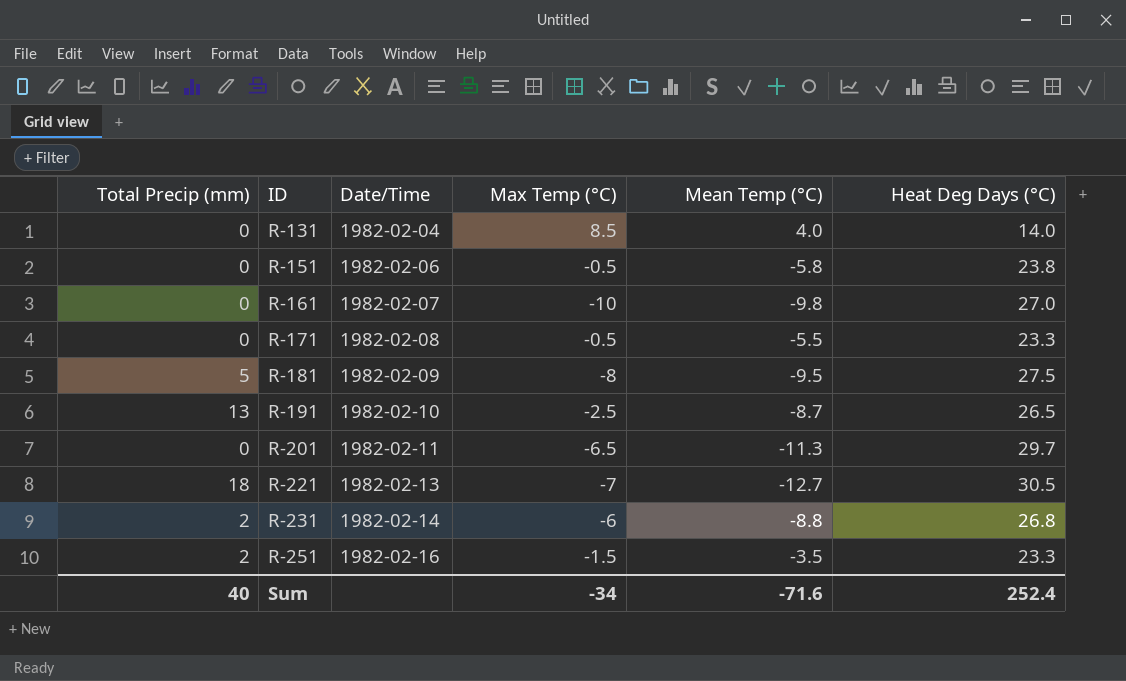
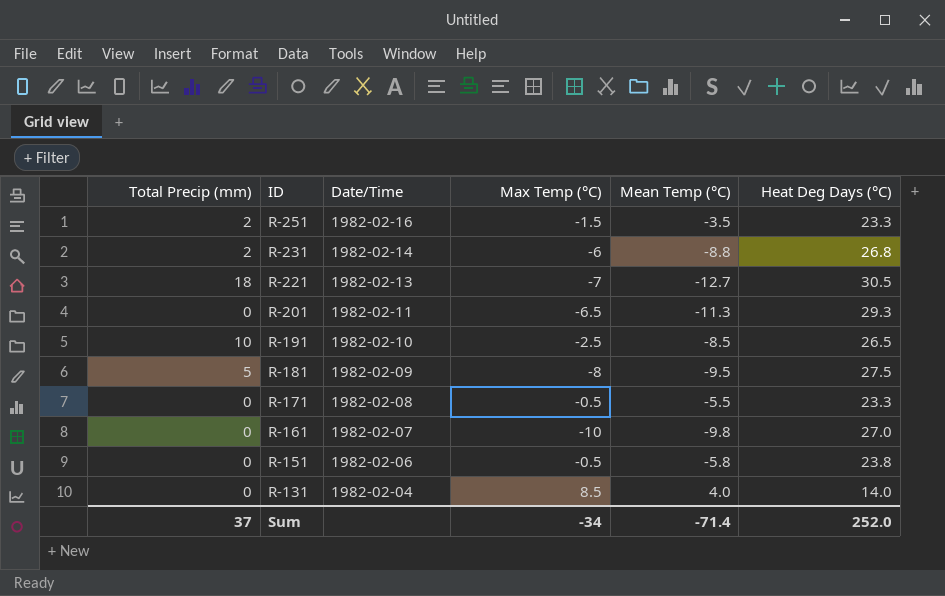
row order: ID ascending -> ID descending
R-201 | Heat Deg Days (°C): 29.7 -> 29.3
R-191 | Total Precip (mm): 13 -> 10
R-191 | Mean Temp (°C): -8.7 -> -8.5
Sum | Total Precip (mm): 40 -> 37
Sum | Mean Temp (°C): -71.6 -> -71.4
Sum | Heat Deg Days (°C): 252.4 -> 252.0

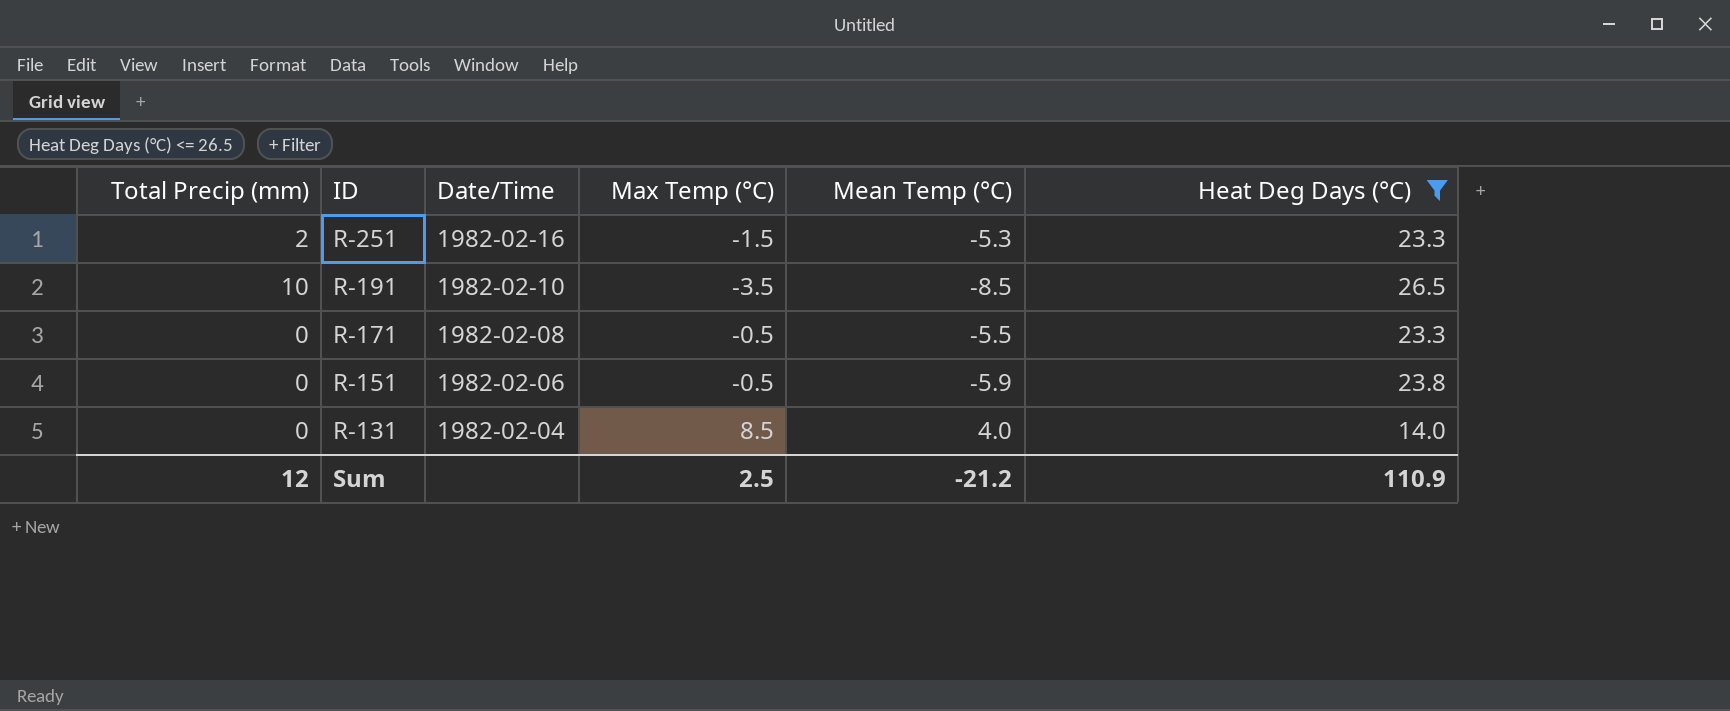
filter: none -> Heat Deg Days (°C) <= 26.5
R-251 | Mean Temp (°C): -3.5 -> -5.3
R-191 | Max Temp (°C): -2.5 -> -3.5
R-151 | Mean Temp (°C): -5.8 -> -5.9
Sum | Total Precip (mm): 37 -> 12
Sum | Max Temp (°C): -34 -> 2.5
Sum | Mean Temp (°C): -71.4 -> -21.2
Sum | Heat Deg Days (°C): 252.0 -> 110.9

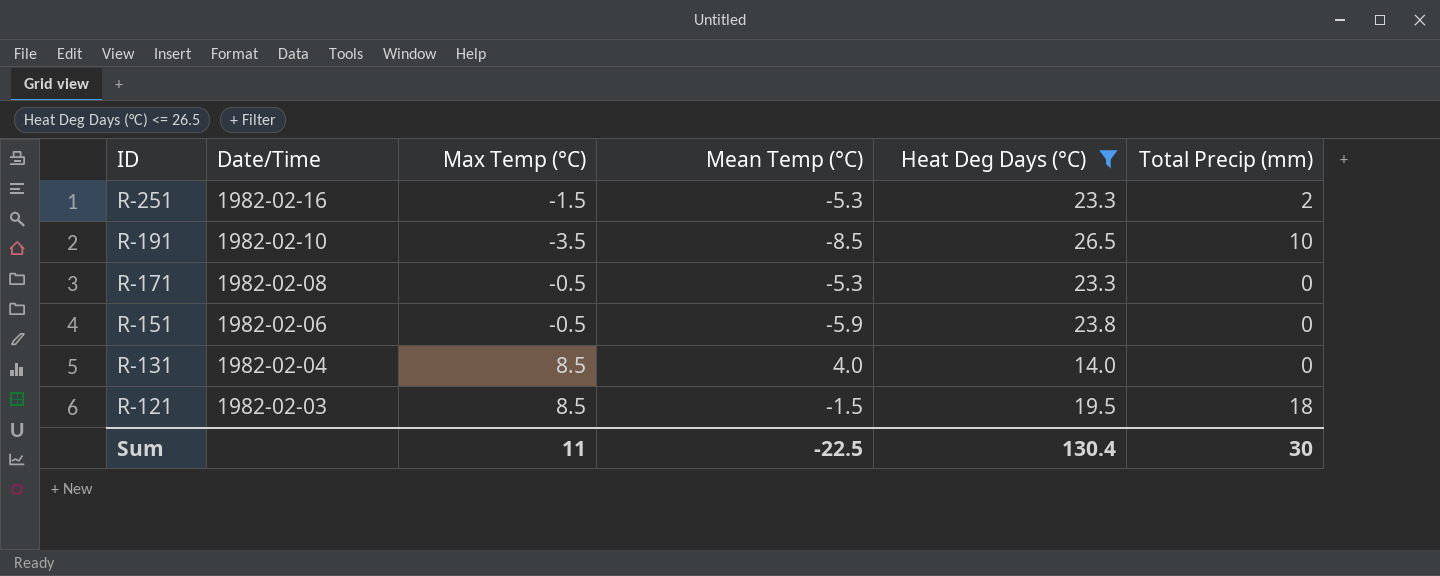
column Total Precip (mm) | position: 1 -> 6
R-171 | Mean Temp (°C): -5.5 -> -5.3
row R-121: none -> 1982-02-03 | 8.5 | -1.5 | 19.5 | 18
Sum | Max Temp (°C): 2.5 -> 11
Sum | Mean Temp (°C): -21.2 -> -22.5
Sum | Heat Deg Days (°C): 110.9 -> 130.4
Sum | Total Precip (mm): 12 -> 30

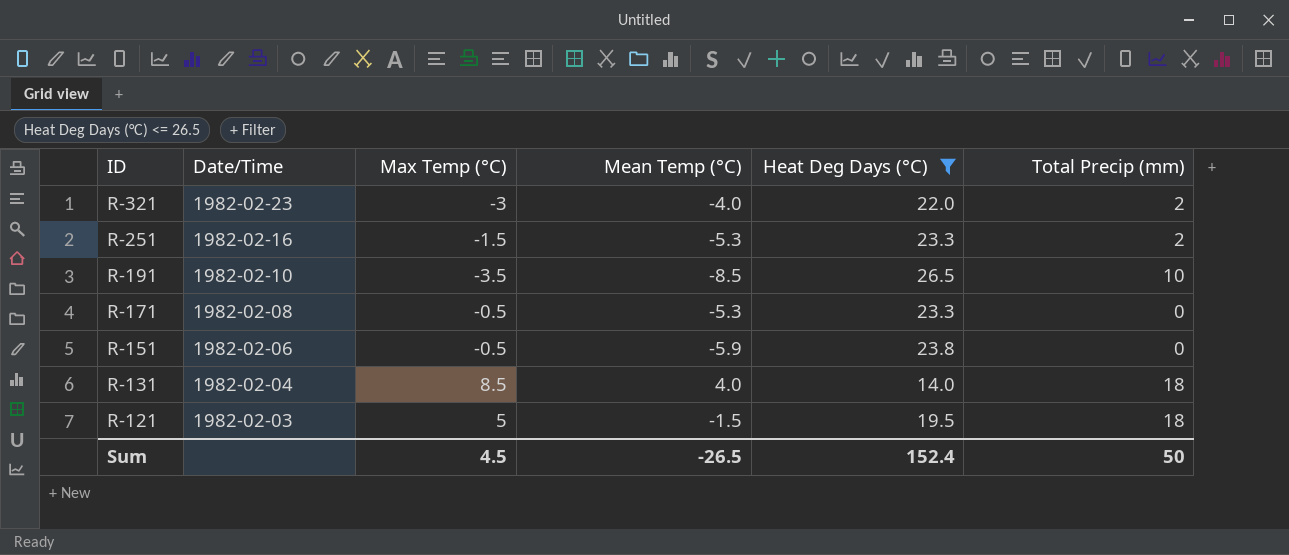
row R-321: none -> 1982-02-23 | -3 | -4.0 | 22.0 | 2
R-131 | Total Precip (mm): 0 -> 18
R-121 | Max Temp (°C): 8.5 -> 5
Sum | Max Temp (°C): 11 -> 4.5
Sum | Mean Temp (°C): -22.5 -> -26.5
Sum | Heat Deg Days (°C): 130.4 -> 152.4
Sum | Total Precip (mm): 30 -> 50

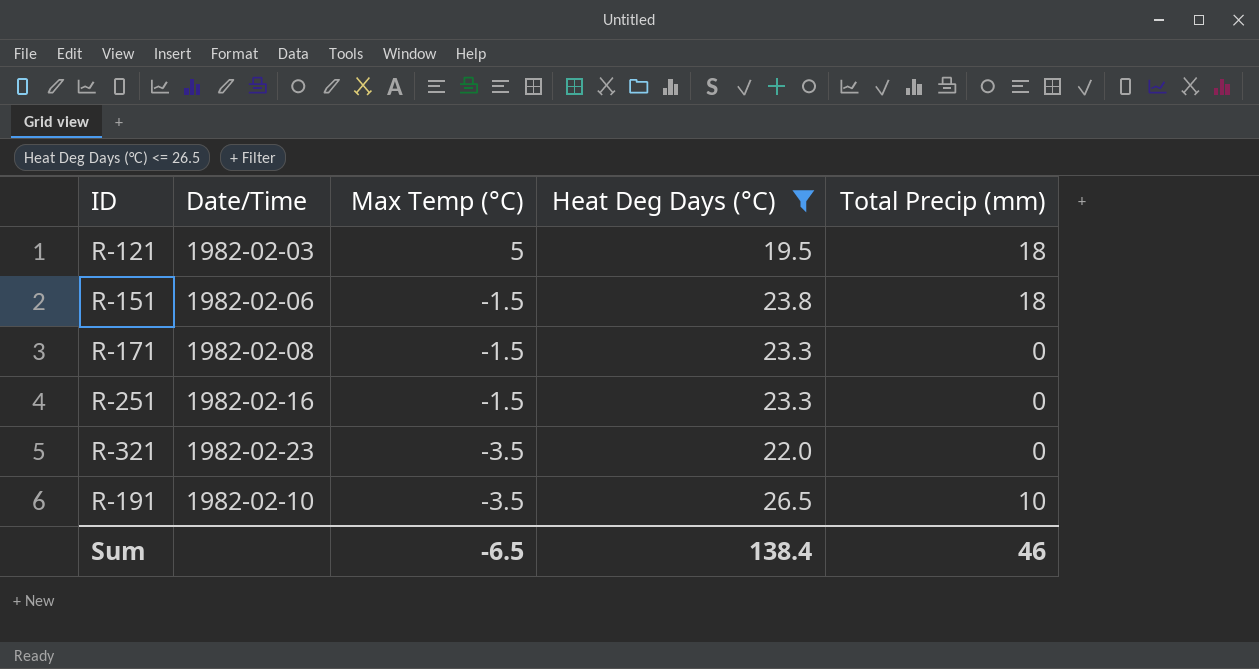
row order: ID descending -> Max Temp (°C) descending
column Mean Temp (°C) | position: 4 -> none
row R-131: 1982-02-04 | 8.5 | 4.0 | 14.0 | 18 -> none
R-151 | Max Temp (°C): -0.5 -> -1.5
R-151 | Total Precip (mm): 0 -> 18
R-171 | Max Temp (°C): -0.5 -> -1.5
R-251 | Total Precip (mm): 2 -> 0
R-321 | Max Temp (°C): -3 -> -3.5
R-321 | Total Precip (mm): 2 -> 0
Sum | Max Temp (°C): 4.5 -> -6.5
Sum | Heat Deg Days (°C): 152.4 -> 138.4
Sum | Total Precip (mm): 50 -> 46

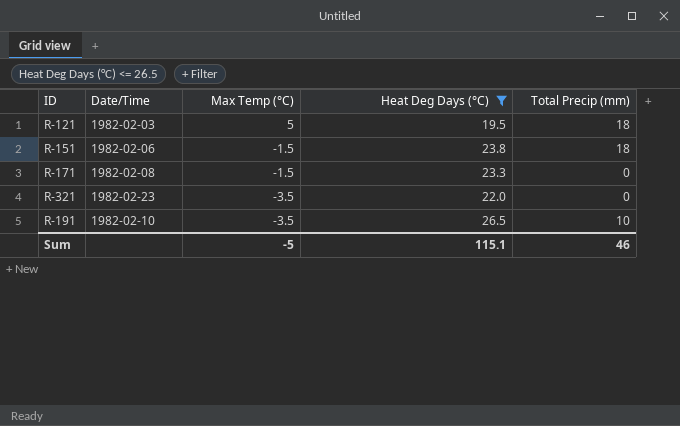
row R-251: 1982-02-16 | -1.5 | 23.3 | 0 -> none
Sum | Max Temp (°C): -6.5 -> -5
Sum | Heat Deg Days (°C): 138.4 -> 115.1

